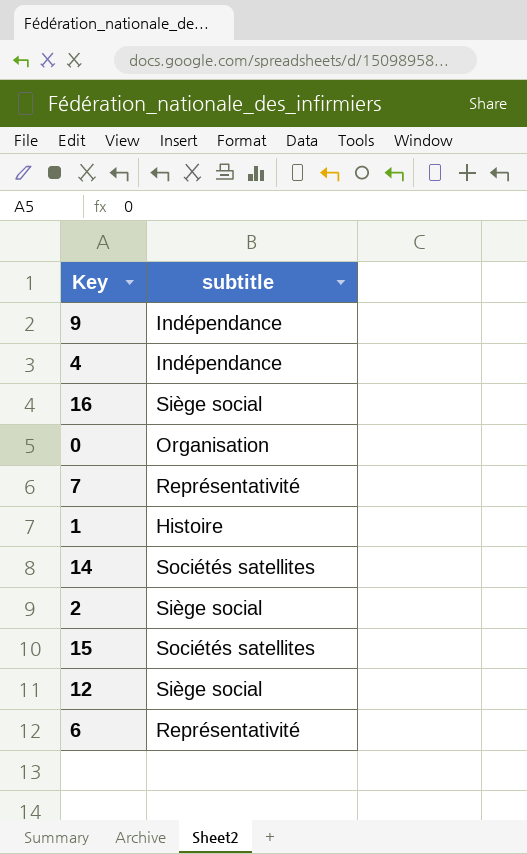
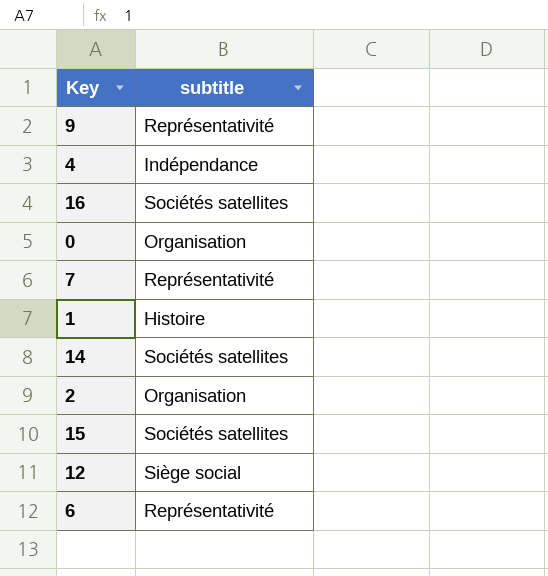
9 | subtitle: Indépendance -> Représentativité
16 | subtitle: Siège social -> Sociétés satellites
2 | subtitle: Siège social -> Organisation

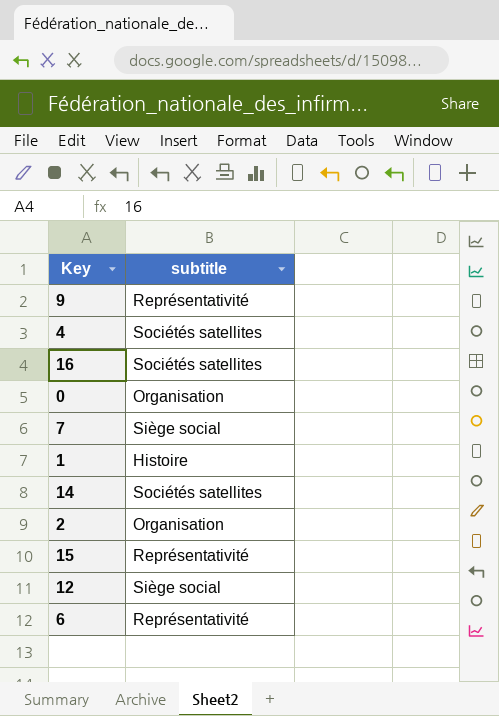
4 | subtitle: Indépendance -> Sociétés satellites
7 | subtitle: Représentativité -> Siège social
15 | subtitle: Sociétés satellites -> Représentativité

